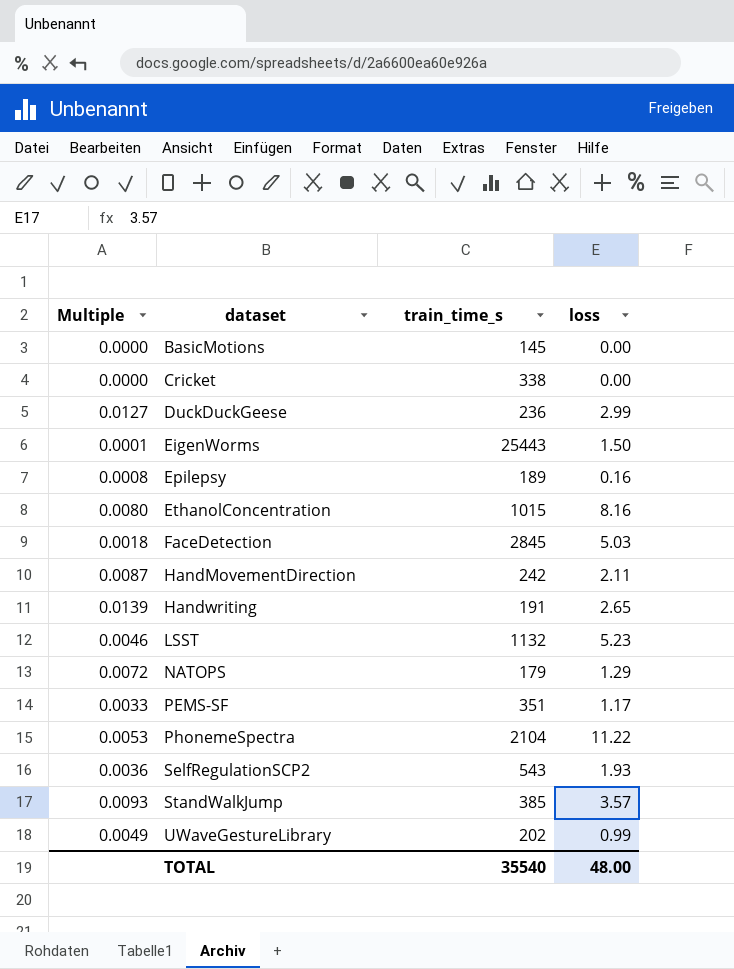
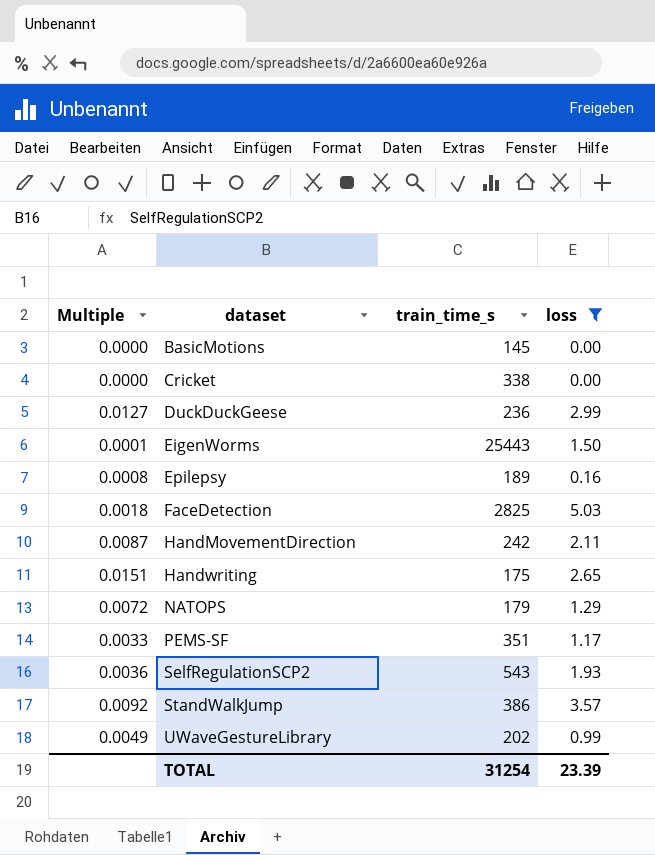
filter: none -> loss <= 5.03
FaceDetection | train_time_s: 2845 -> 2825
Handwriting | Multiple: 0.0139 -> 0.0151
Handwriting | train_time_s: 191 -> 175
StandWalkJump | Multiple: 0.0093 -> 0.0092
StandWalkJump | train_time_s: 385 -> 386
TOTAL | train_time_s: 35540 -> 31254
TOTAL | loss: 48.00 -> 23.39

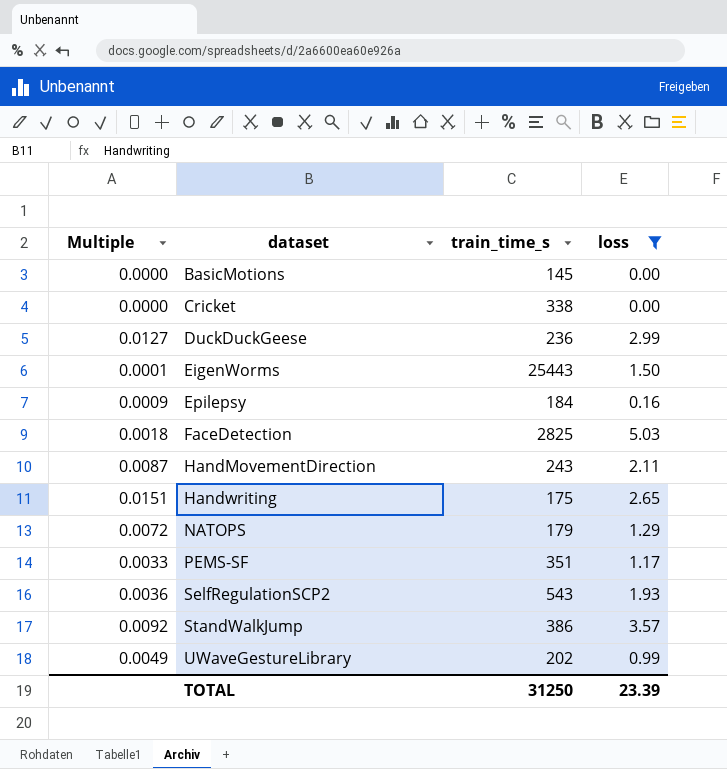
Epilepsy | Multiple: 0.0008 -> 0.0009
Epilepsy | train_time_s: 189 -> 184
HandMovementDirection | train_time_s: 242 -> 243
TOTAL | train_time_s: 31254 -> 31250

